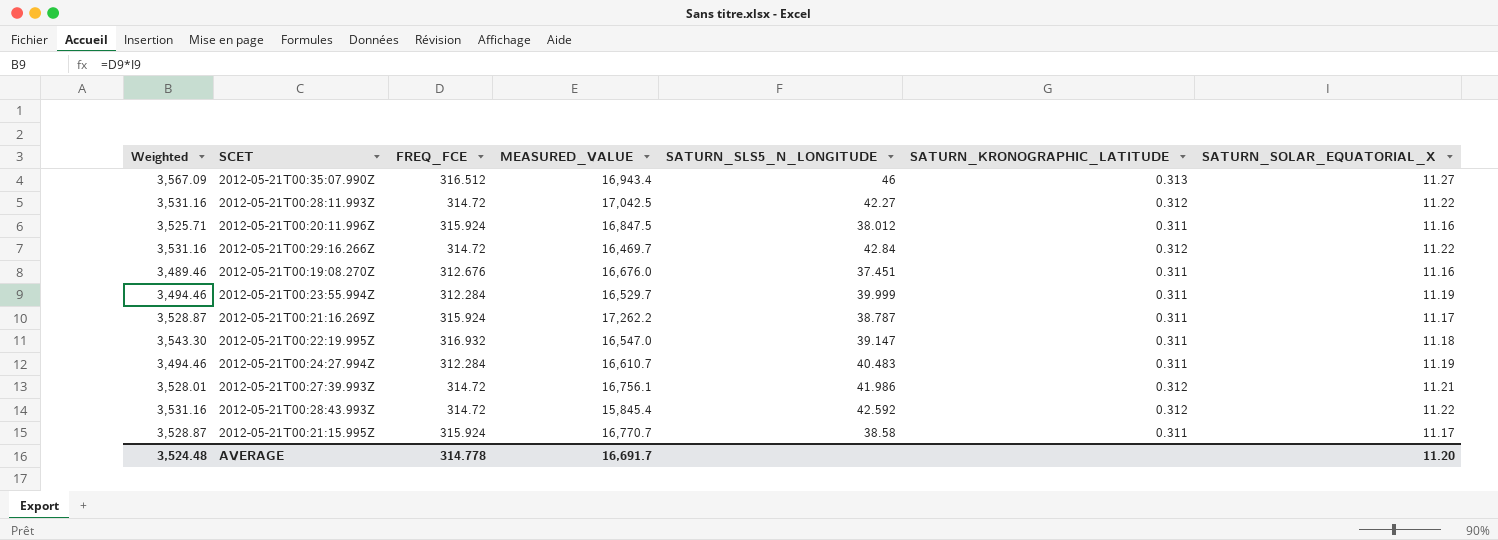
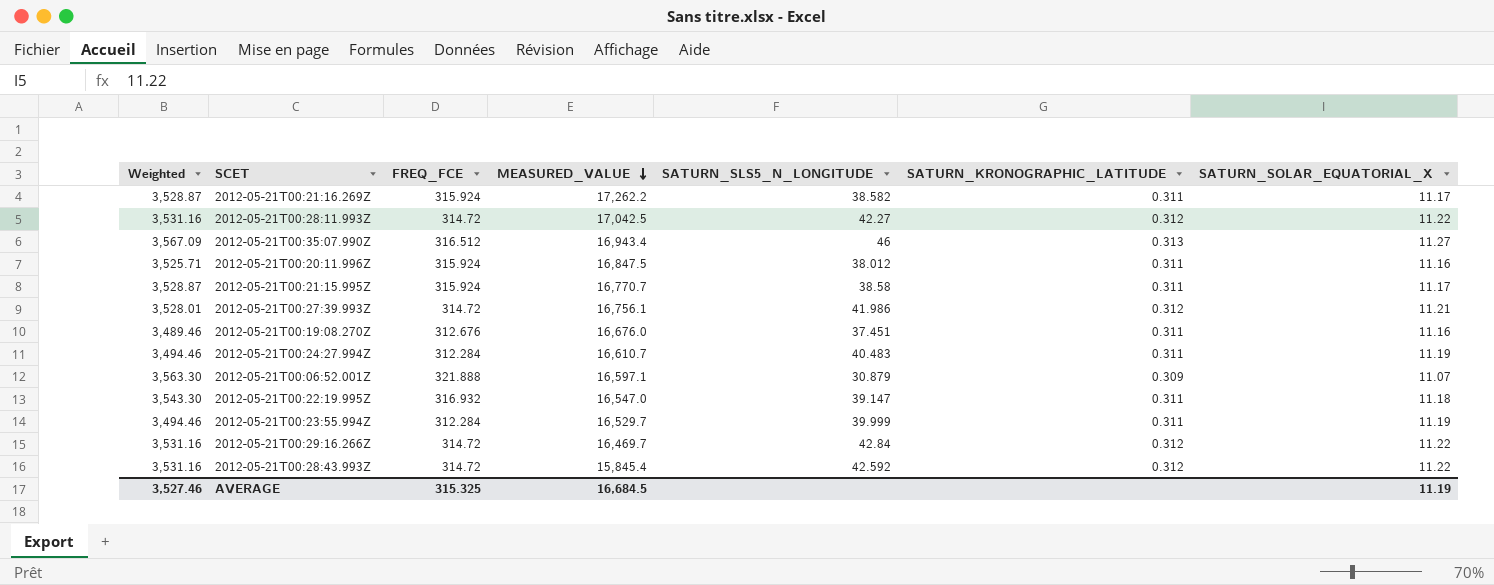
row order: none -> MEASURED_VALUE descending
2012-05-21T00:21:16.269Z | SATURN_SLS5_N_LONGITUDE: 38.787 -> 38.582
row 2012-05-21T00:06:52.001Z: none -> 3,563.30 | 321.888 | 16,597.1 | 30.879 | 0.309 | 11.07
AVERAGE | Weighted: 3,524.48 -> 3,527.46
AVERAGE | FREQ_FCE: 314.778 -> 315.325
AVERAGE | MEASURED_VALUE: 16,691.7 -> 16,684.5
AVERAGE | SATURN_SOLAR_EQUATORIAL_X: 11.20 -> 11.19

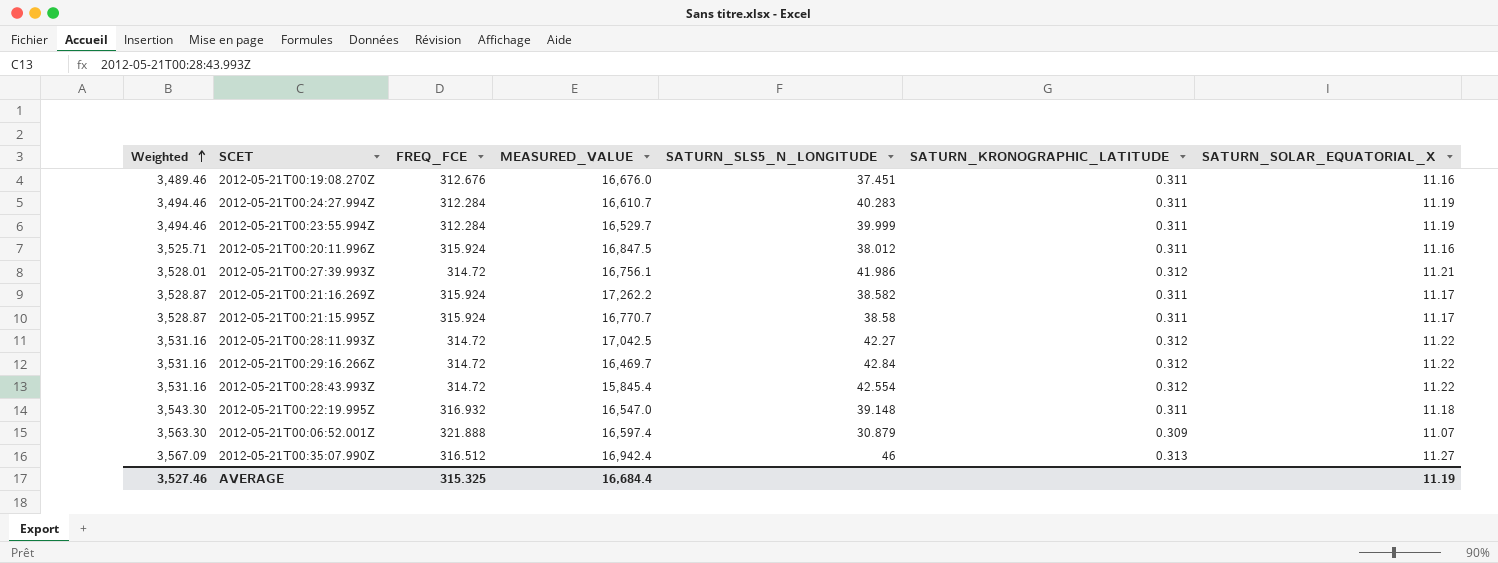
row order: MEASURED_VALUE descending -> Weighted ascending
2012-05-21T00:24:27.994Z | SATURN_SLS5_N_LONGITUDE: 40.483 -> 40.283
2012-05-21T00:28:43.993Z | SATURN_SLS5_N_LONGITUDE: 42.592 -> 42.554
2012-05-21T00:22:19.995Z | SATURN_SLS5_N_LONGITUDE: 39.147 -> 39.148
2012-05-21T00:06:52.001Z | MEASURED_VALUE: 16,597.1 -> 16,597.4
2012-05-21T00:35:07.990Z | MEASURED_VALUE: 16,943.4 -> 16,942.4
AVERAGE | MEASURED_VALUE: 16,684.5 -> 16,684.4

